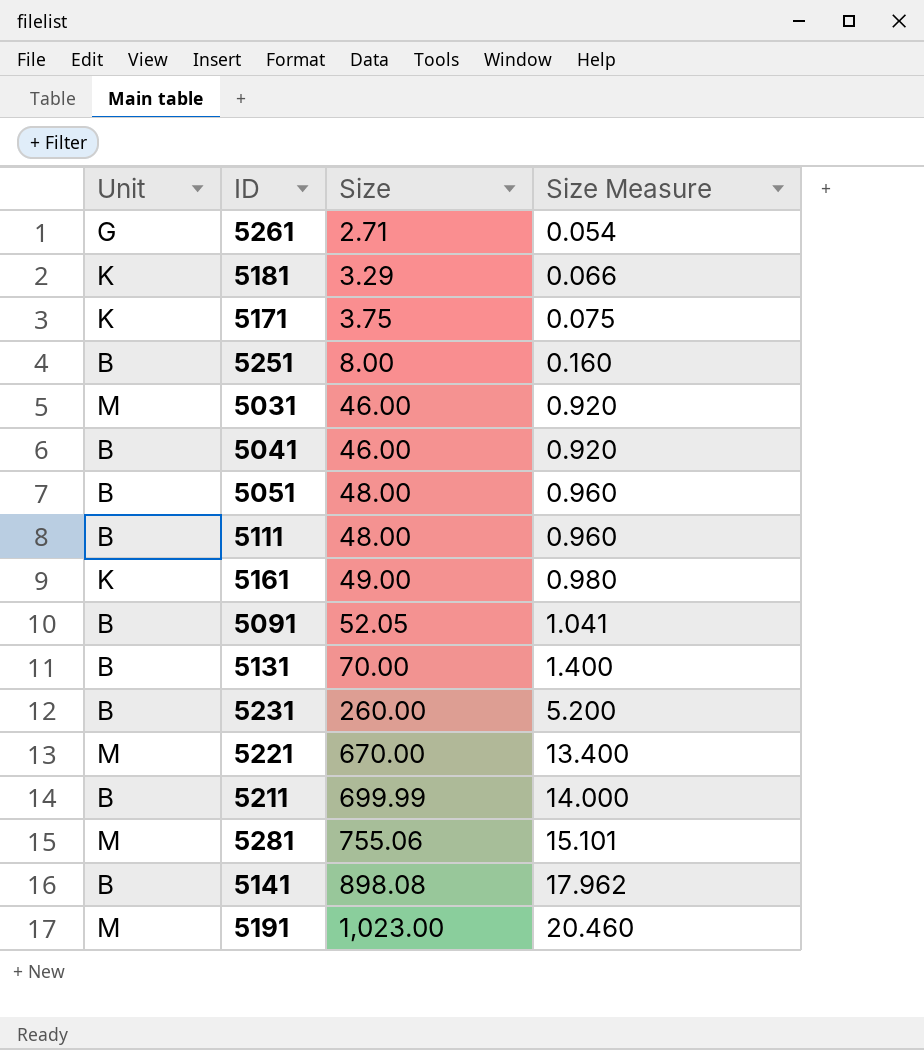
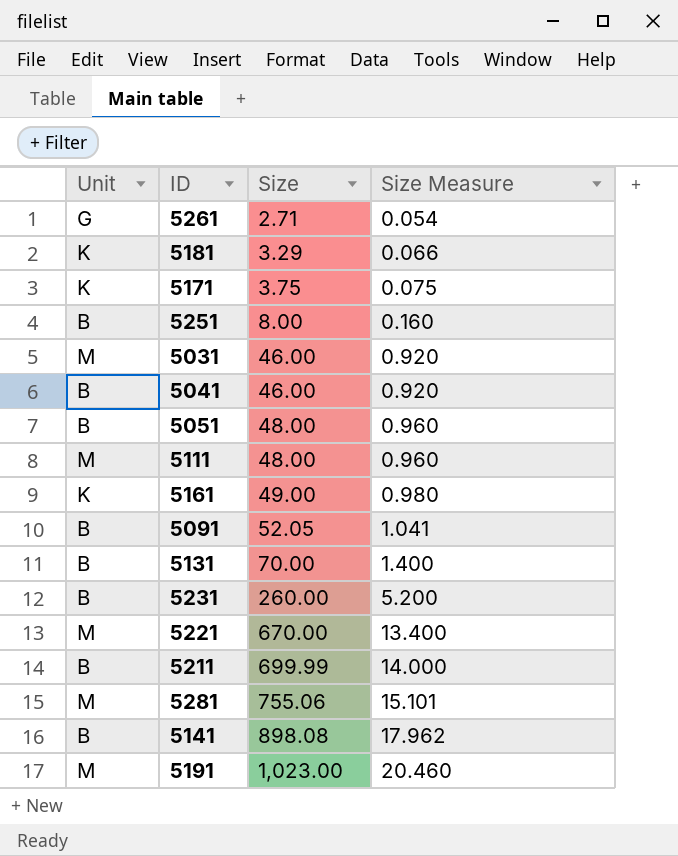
5111 | Unit: B -> M

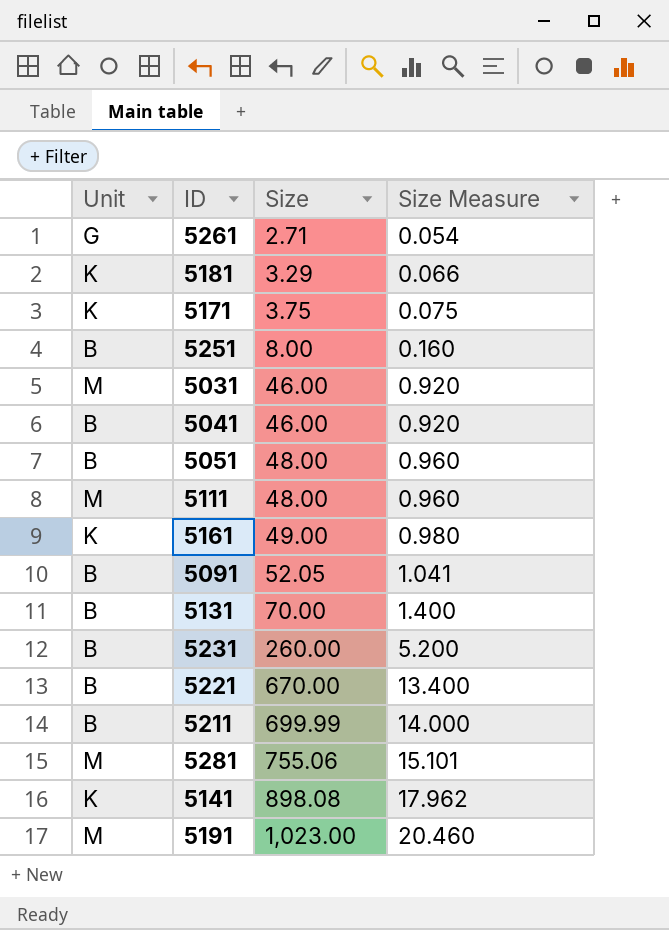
5221 | Unit: M -> B
5141 | Unit: B -> K

